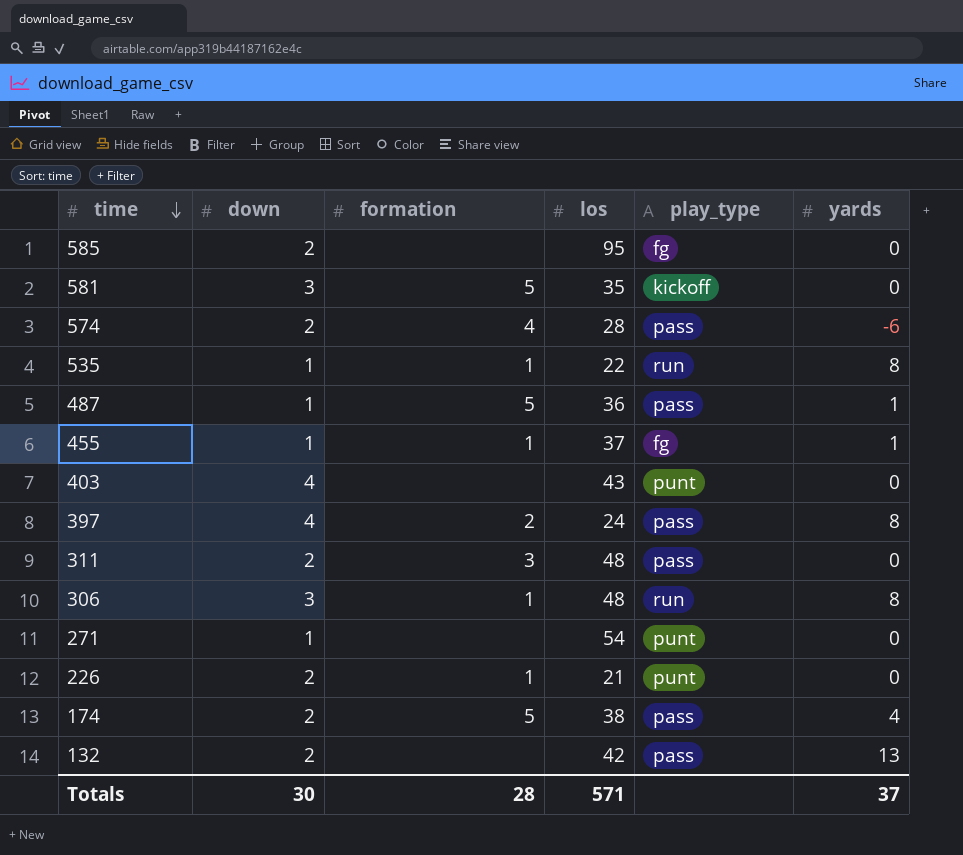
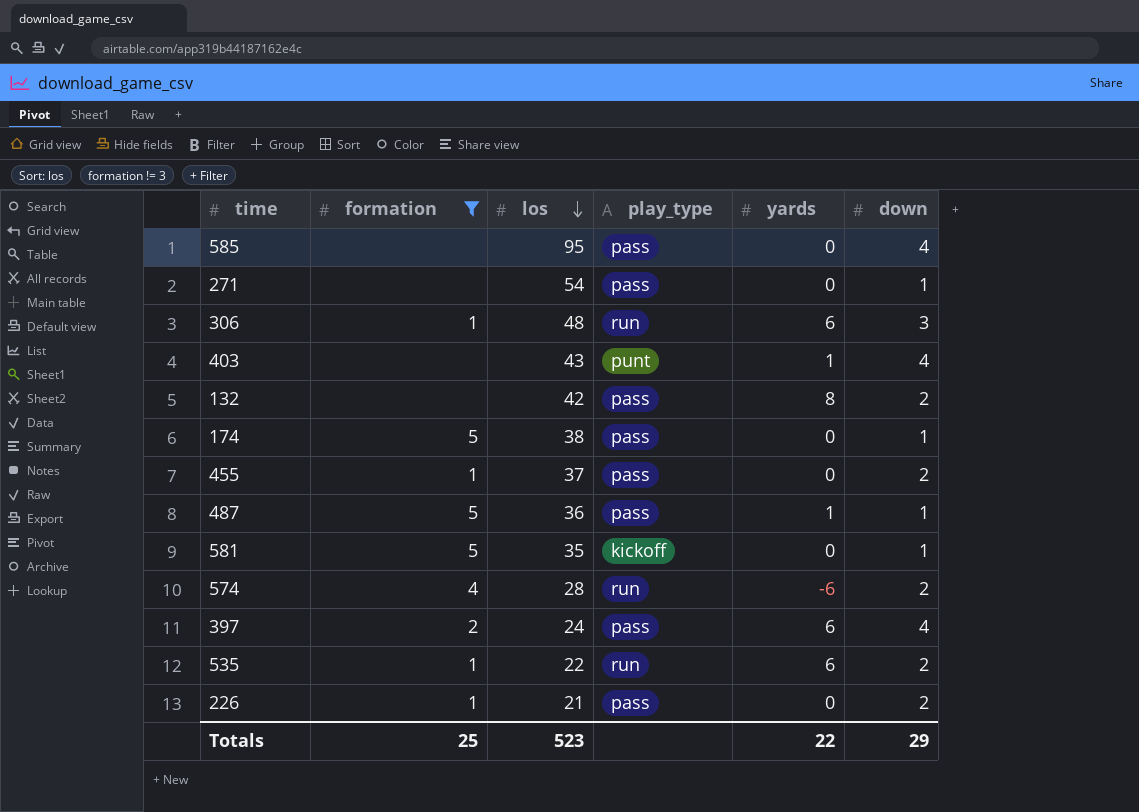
filter: none -> formation != 3
row order: time descending -> los descending
column down | position: 2 -> 6
585 | play_type: fg -> pass
585 | down: 2 -> 4
271 | play_type: punt -> pass
306 | yards: 8 -> 6
403 | yards: 0 -> 1
132 | yards: 13 -> 8
174 | yards: 4 -> 0
174 | down: 2 -> 1
455 | play_type: fg -> pass
455 | yards: 1 -> 0
455 | down: 1 -> 2
581 | down: 3 -> 1
574 | play_type: pass -> run
397 | yards: 8 -> 6
535 | yards: 8 -> 6
535 | down: 1 -> 2
226 | play_type: punt -> pass
Totals | formation: 28 -> 25
Totals | los: 571 -> 523
Totals | yards: 37 -> 22
Totals | down: 30 -> 29

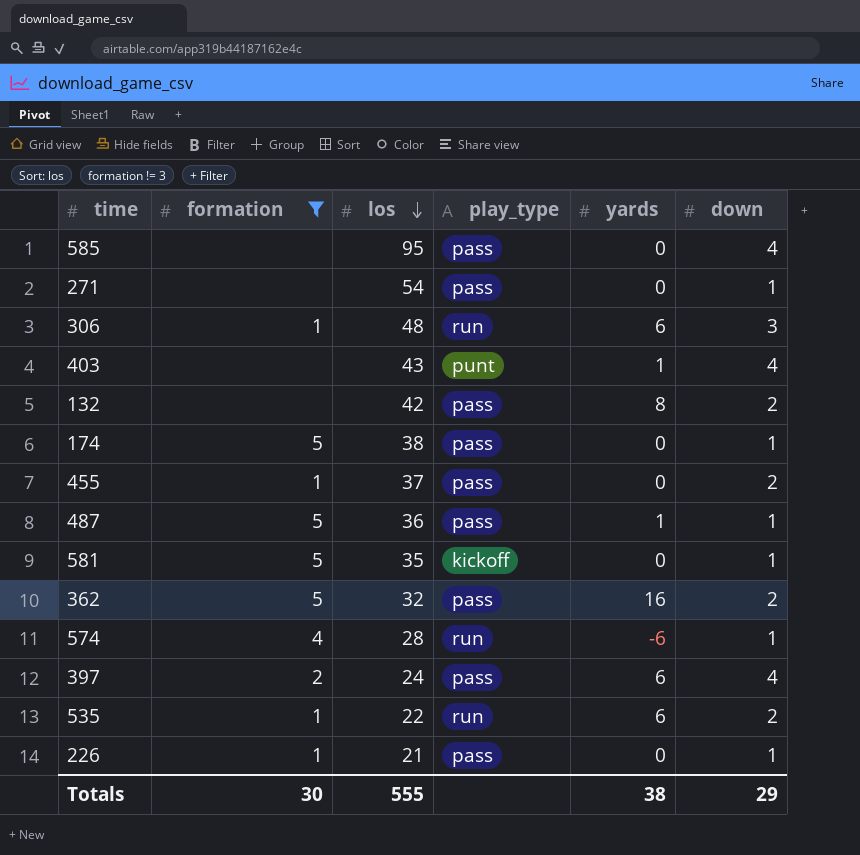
row 362: none -> 5 | 32 | pass | 16 | 2
574 | down: 2 -> 1
226 | down: 2 -> 1
Totals | formation: 25 -> 30
Totals | los: 523 -> 555
Totals | yards: 22 -> 38

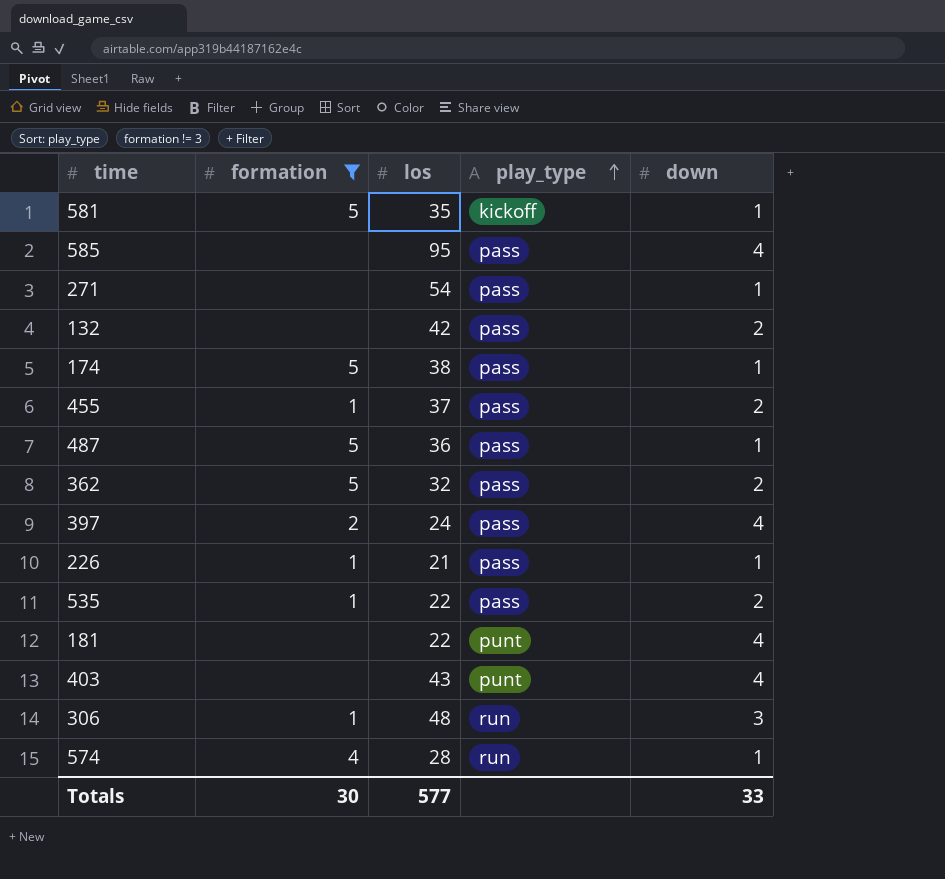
row order: los descending -> play_type ascending
column yards | position: 5 -> none
535 | play_type: run -> pass
row 181: none -> none | 22 | punt | 4
Totals | los: 555 -> 577
Totals | down: 29 -> 33

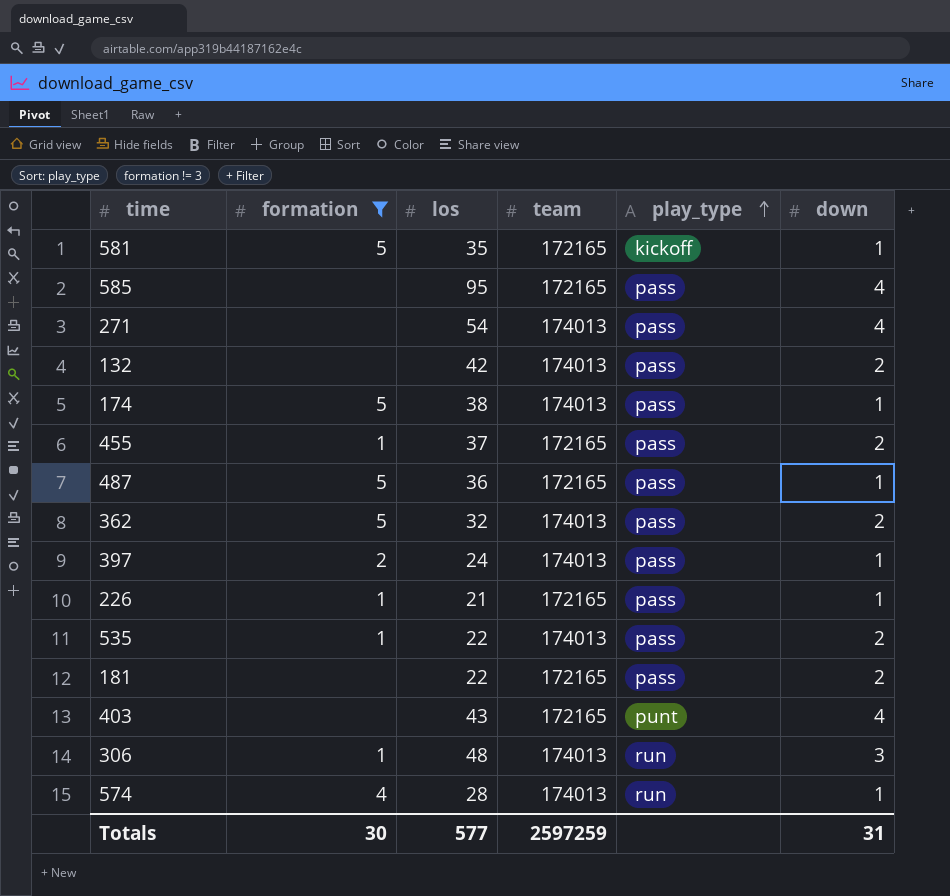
column team | position: none -> 4
271 | down: 1 -> 4
397 | down: 4 -> 1
181 | play_type: punt -> pass
181 | down: 4 -> 2
Totals | down: 33 -> 31

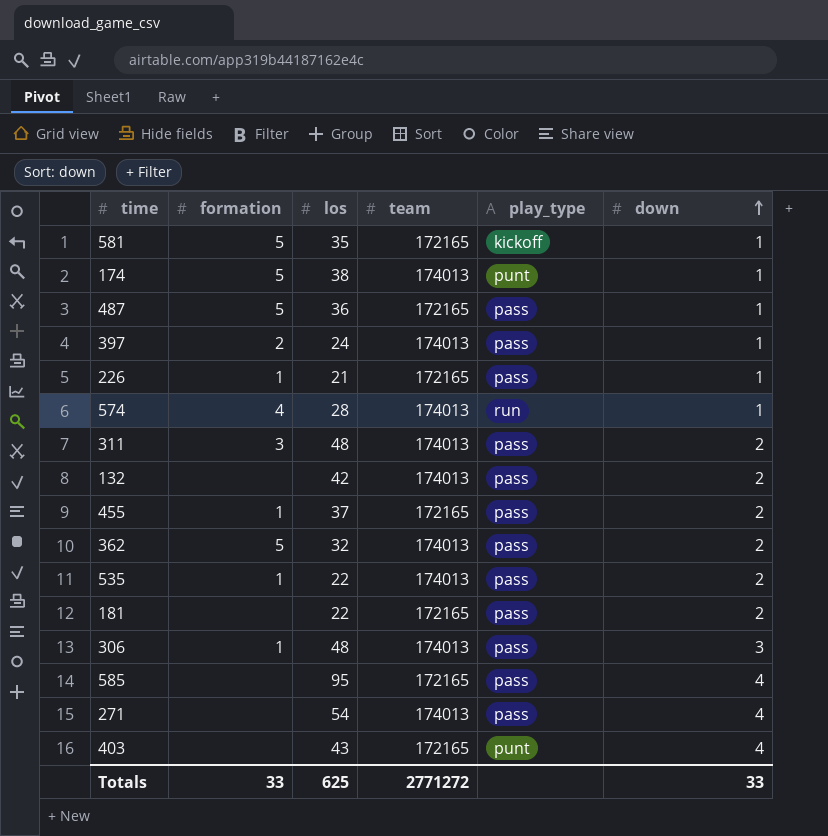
filter: formation != 3 -> none
row order: play_type ascending -> down ascending
174 | play_type: pass -> punt
306 | play_type: run -> pass
Totals | formation: 30 -> 33
Totals | los: 577 -> 625
Totals | team: 2597259 -> 2771272
Totals | down: 31 -> 33

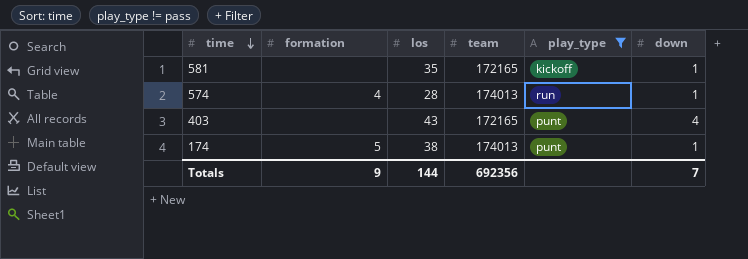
filter: none -> play_type != pass
row order: down ascending -> time descending
581 | formation: 5 -> none
Totals | formation: 33 -> 9
Totals | los: 625 -> 144
Totals | team: 2771272 -> 692356
Totals | down: 33 -> 7

